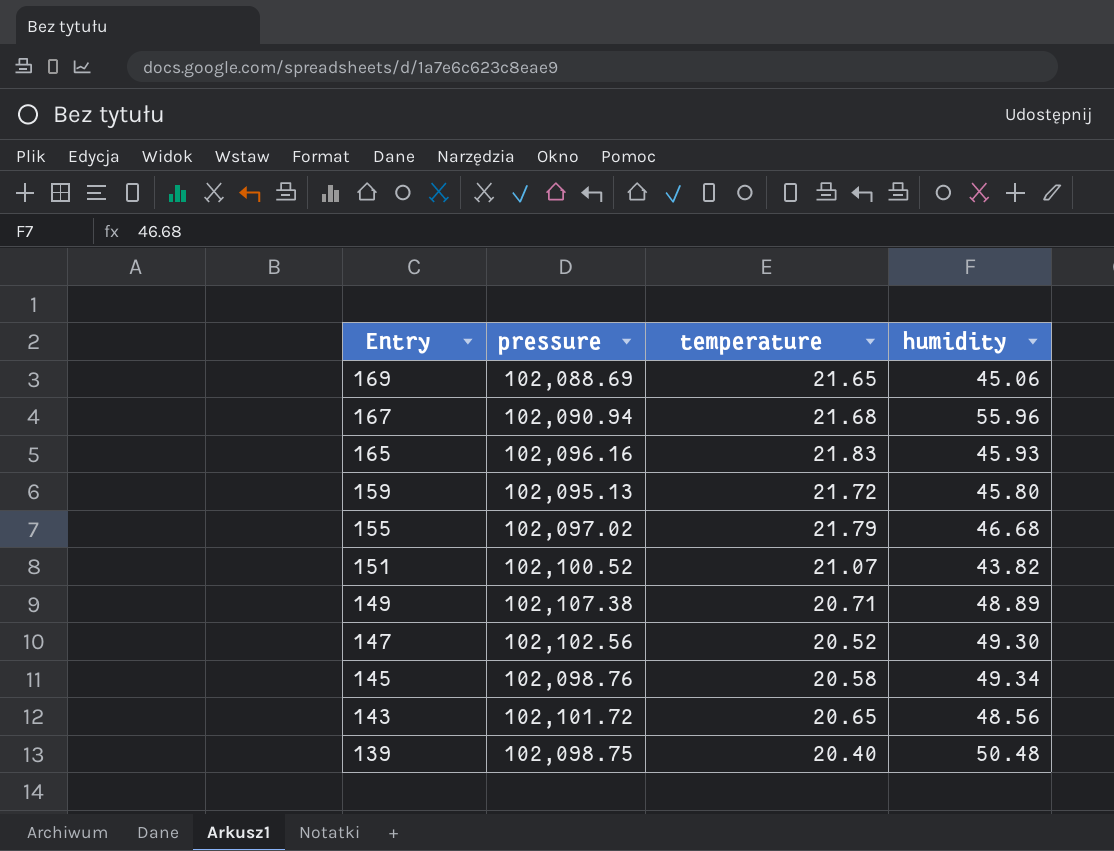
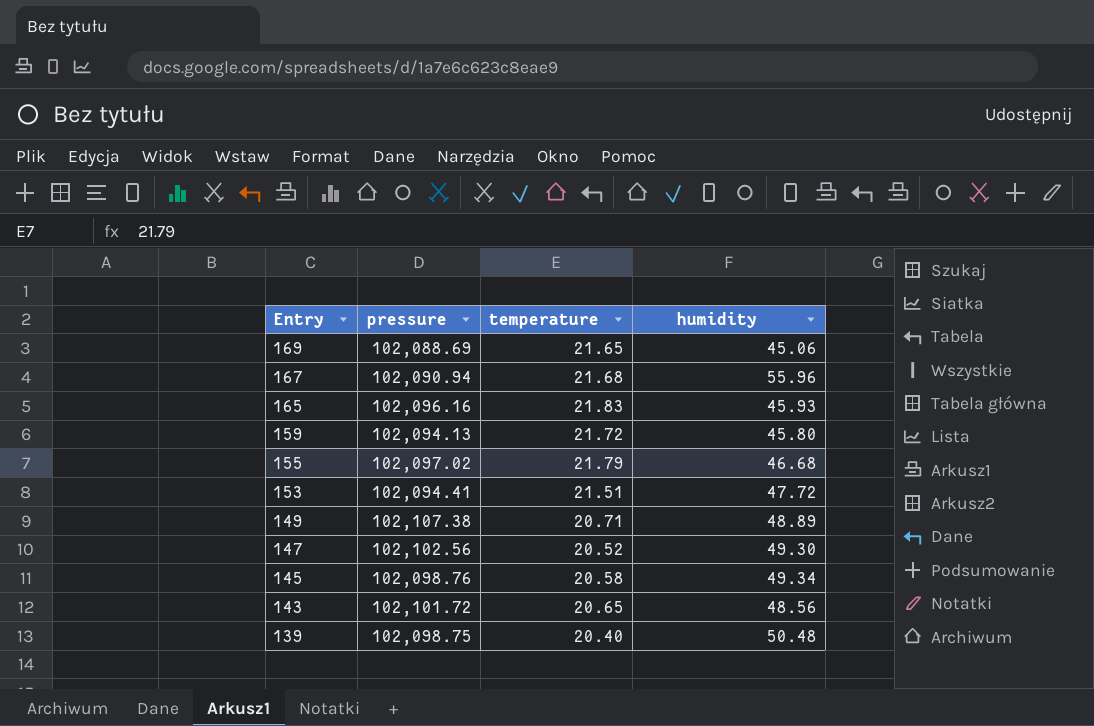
row 151: 102,100.52 | 21.07 | 43.82 -> none
159 | pressure: 102,095.13 -> 102,094.13
row 153: none -> 102,094.41 | 21.51 | 47.72

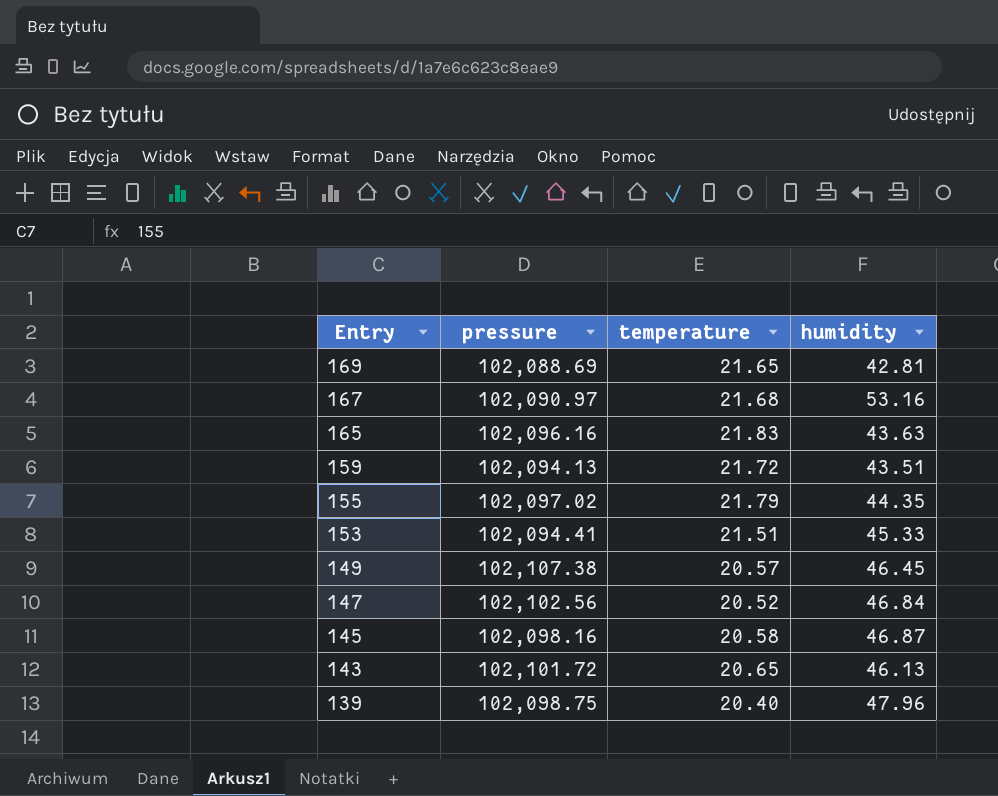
169 | humidity: 45.06 -> 42.81
167 | pressure: 102,090.94 -> 102,090.97
167 | humidity: 55.96 -> 53.16
165 | humidity: 45.93 -> 43.63
159 | humidity: 45.80 -> 43.51
155 | humidity: 46.68 -> 44.35
153 | humidity: 47.72 -> 45.33
149 | temperature: 20.71 -> 20.57
149 | humidity: 48.89 -> 46.45
147 | humidity: 49.30 -> 46.84
145 | pressure: 102,098.76 -> 102,098.16
145 | humidity: 49.34 -> 46.87
143 | humidity: 48.56 -> 46.13
139 | humidity: 50.48 -> 47.96

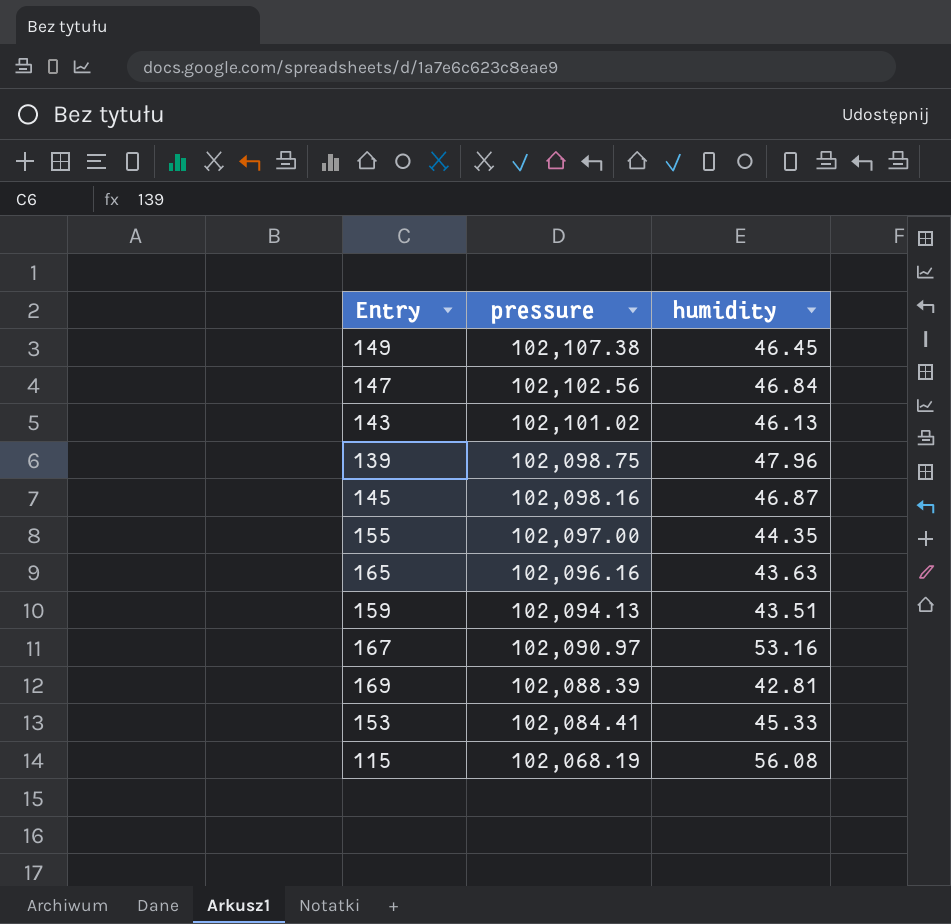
row order: Entry descending -> pressure descending
column temperature | position: 3 -> none
143 | pressure: 102,101.72 -> 102,101.02
155 | pressure: 102,097.02 -> 102,097.00
169 | pressure: 102,088.69 -> 102,088.39
153 | pressure: 102,094.41 -> 102,084.41
row 115: none -> 102,068.19 | 56.08

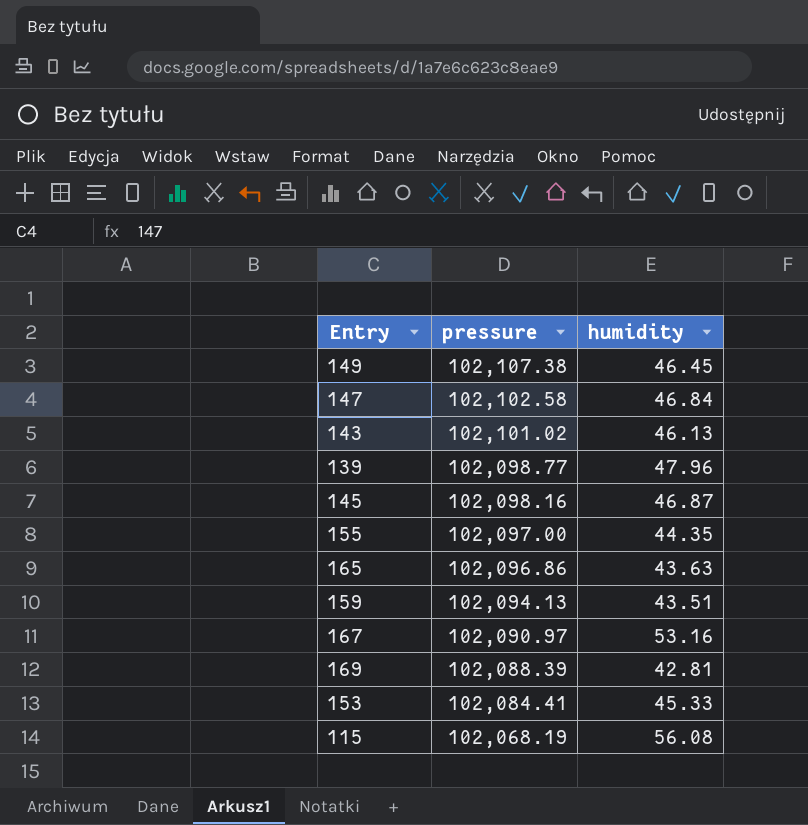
147 | pressure: 102,102.56 -> 102,102.58
139 | pressure: 102,098.75 -> 102,098.77
165 | pressure: 102,096.16 -> 102,096.86

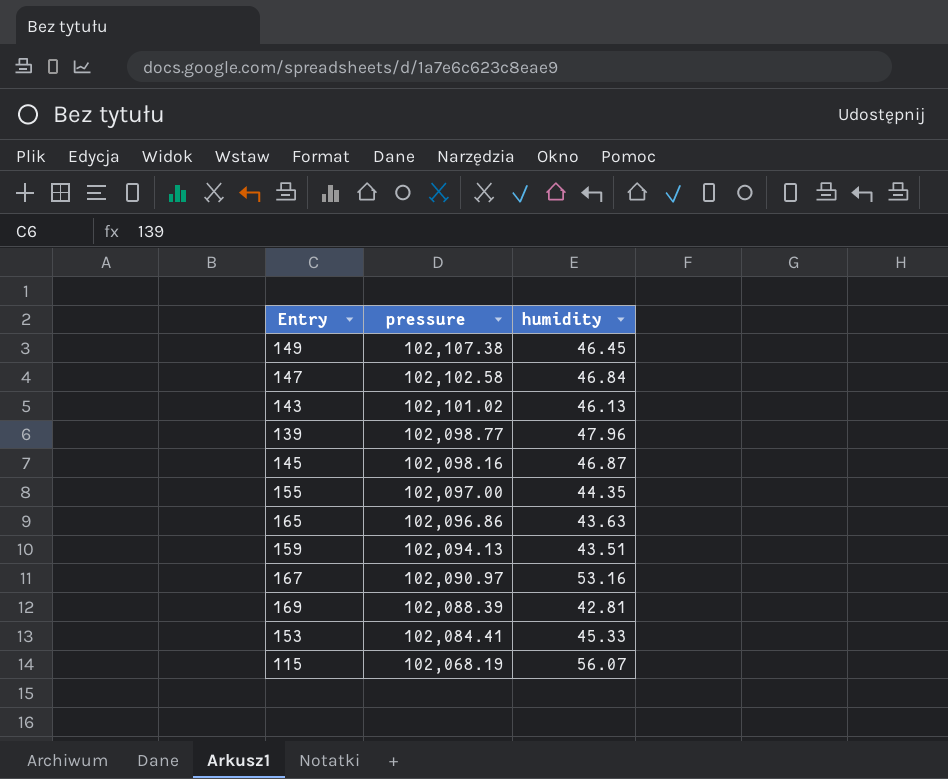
115 | humidity: 56.08 -> 56.07

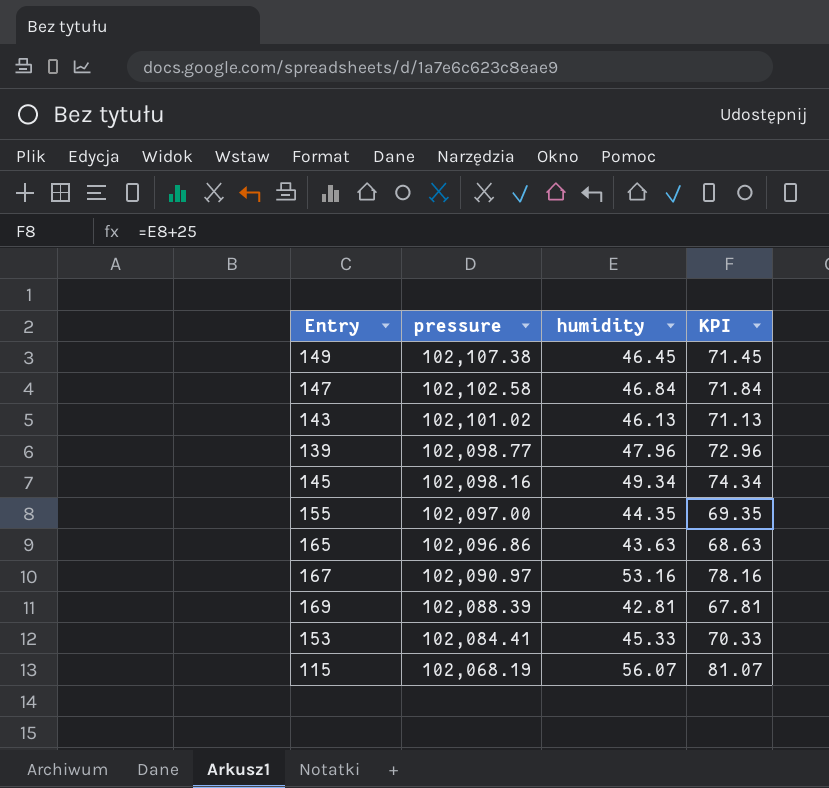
column KPI | formula: none -> [humidity] + 25
row 159: 102,094.13 | 43.51 -> none
145 | humidity: 46.87 -> 49.34

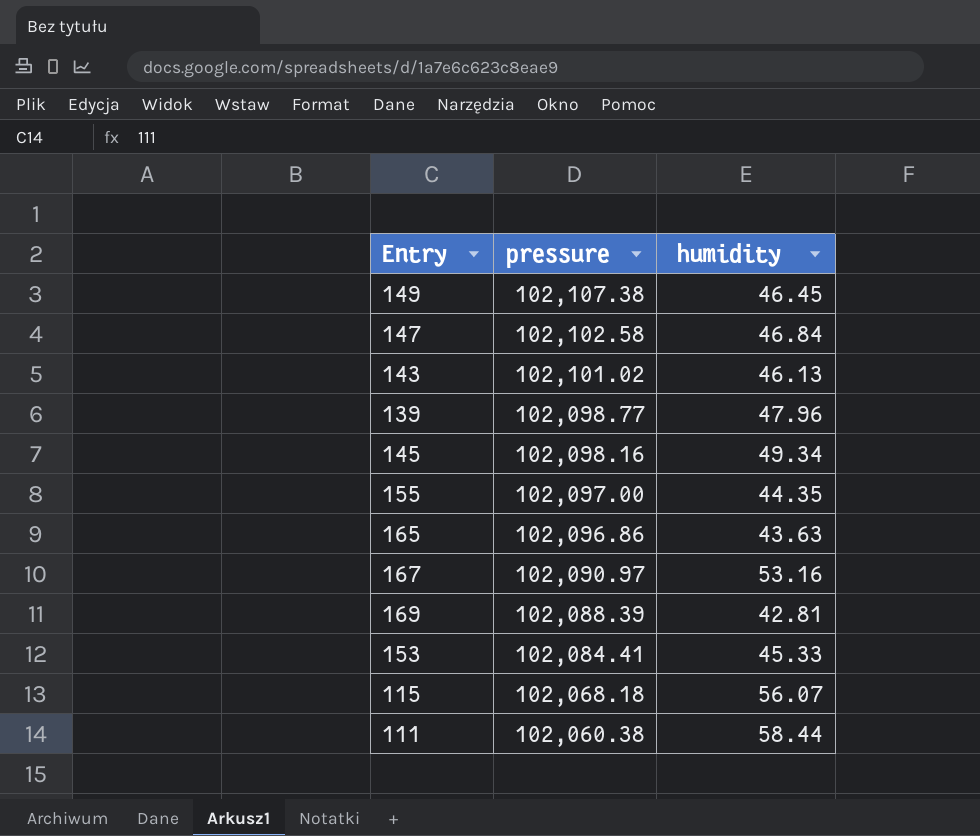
column KPI | formula: [humidity] + 25 -> none
115 | pressure: 102,068.19 -> 102,068.18
row 111: none -> 102,060.38 | 58.44

